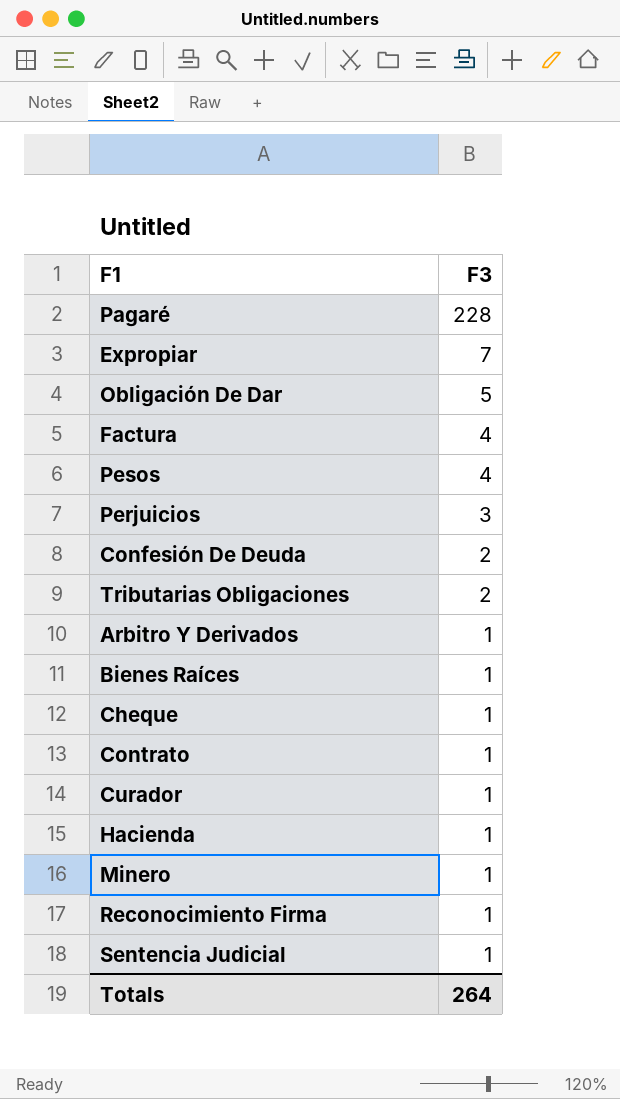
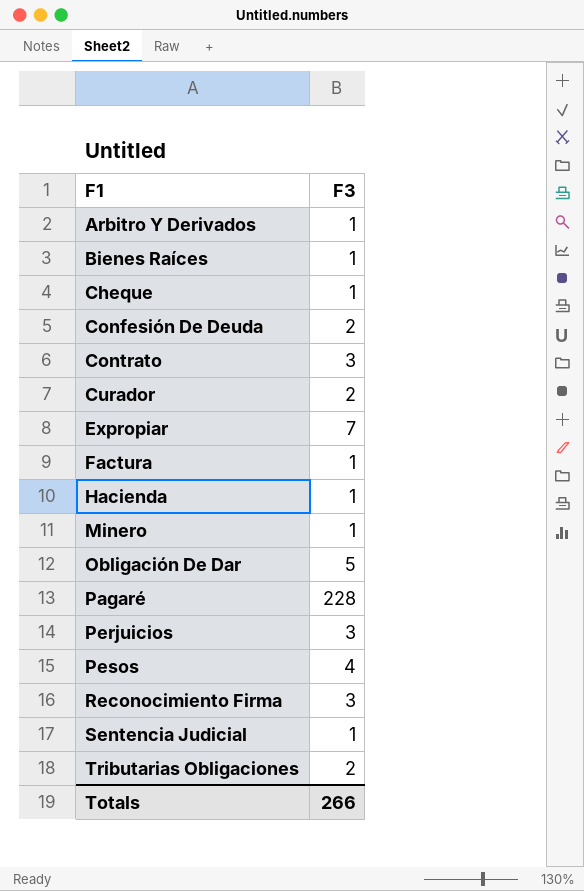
row order: F3 descending -> F1 ascending
Contrato | F3: 1 -> 3
Curador | F3: 1 -> 2
Factura | F3: 4 -> 1
Reconocimiento Firma | F3: 1 -> 3
Totals | F3: 264 -> 266

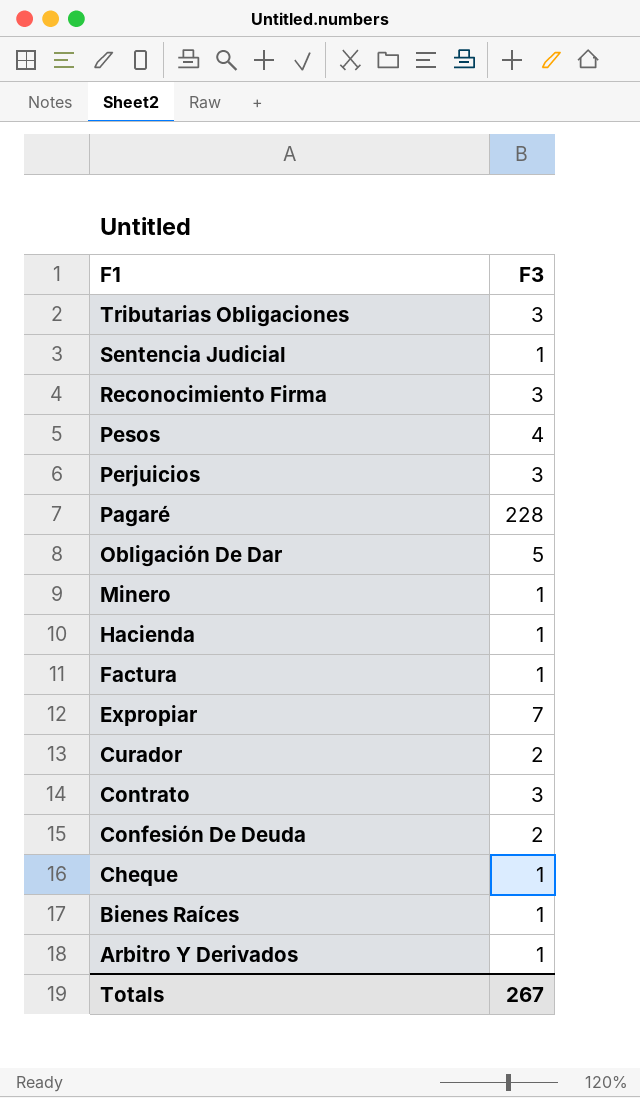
row order: F1 ascending -> F1 descending
Tributarias Obligaciones | F3: 2 -> 3
Totals | F3: 266 -> 267

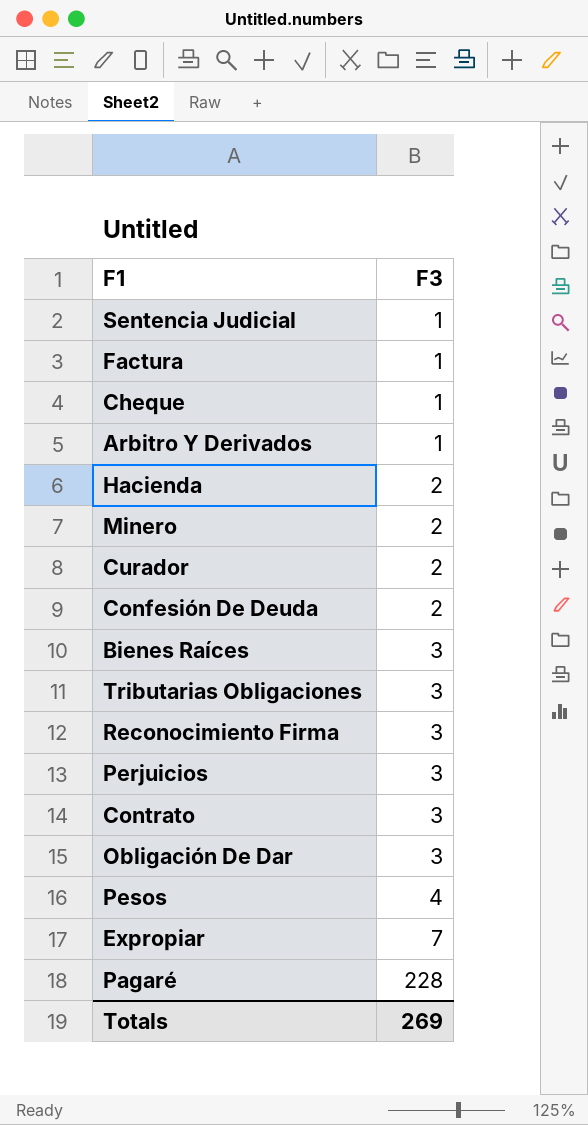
row order: F1 descending -> F3 ascending
Hacienda | F3: 1 -> 2
Minero | F3: 1 -> 2
Bienes Raíces | F3: 1 -> 3
Obligación De Dar | F3: 5 -> 3
Totals | F3: 267 -> 269

